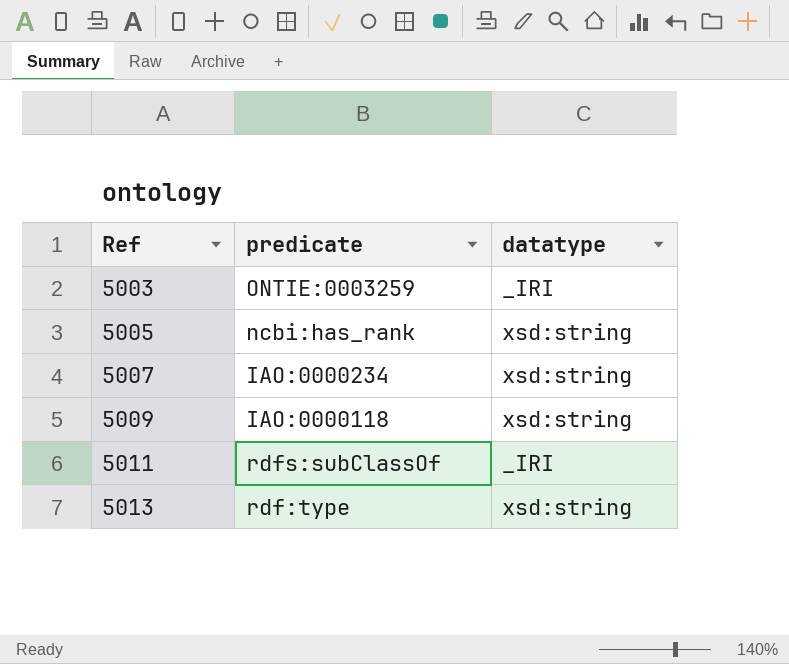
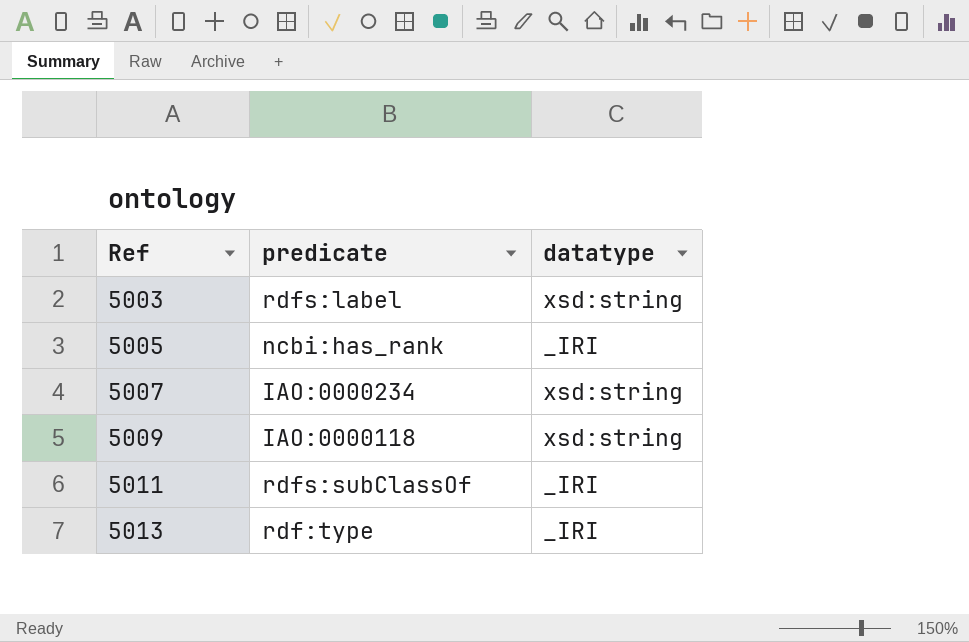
5003 | predicate: ONTIE:0003259 -> rdfs:label
5003 | datatype: _IRI -> xsd:string
5005 | datatype: xsd:string -> _IRI
5013 | datatype: xsd:string -> _IRI

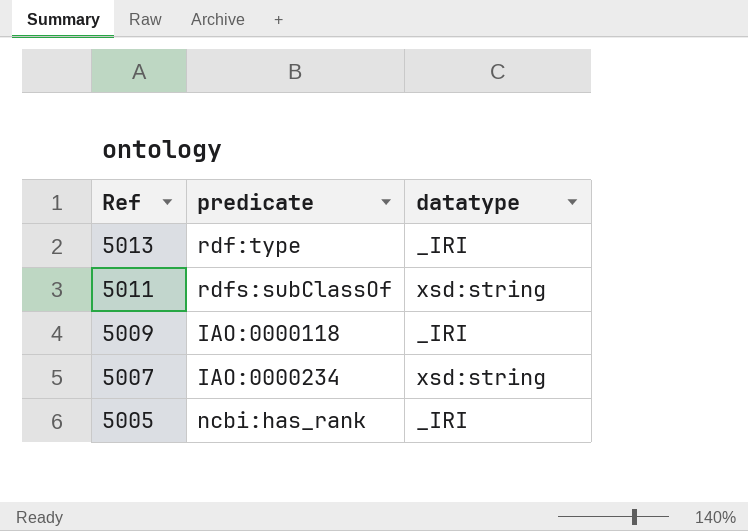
row order: Ref ascending -> Ref descending
row 5003: rdfs:label | xsd:string -> none
5011 | datatype: _IRI -> xsd:string
5009 | datatype: xsd:string -> _IRI

